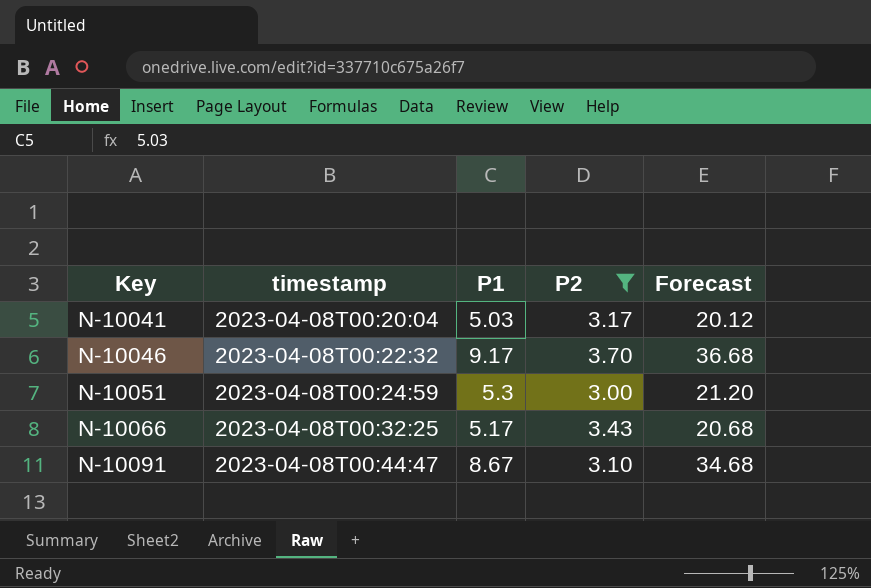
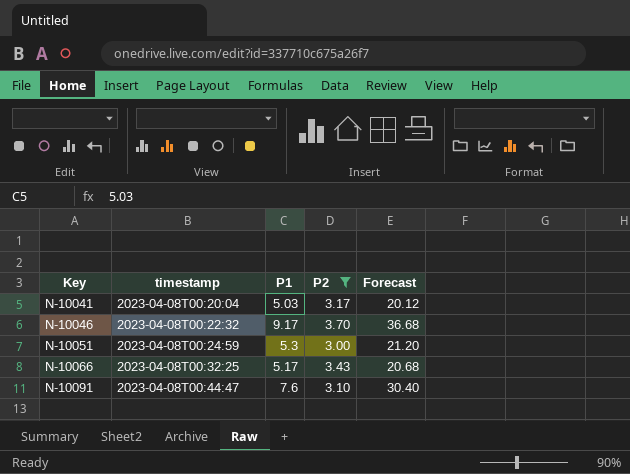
N-10091 | P1: 8.67 -> 7.6
N-10091 | Forecast: 34.68 -> 30.40

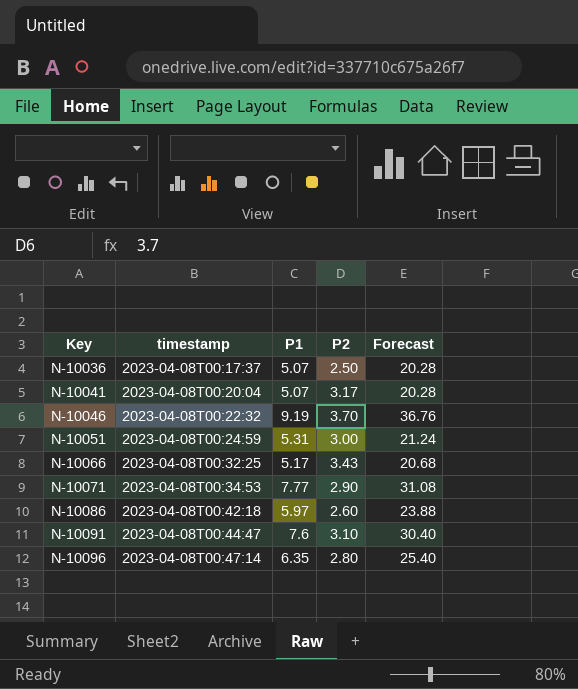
filter: P2 >= 3.00 -> none
N-10041 | P1: 5.03 -> 5.07
N-10041 | Forecast: 20.12 -> 20.28
N-10046 | P1: 9.17 -> 9.19
N-10046 | Forecast: 36.68 -> 36.76
N-10051 | P1: 5.3 -> 5.31
N-10051 | Forecast: 21.20 -> 21.24

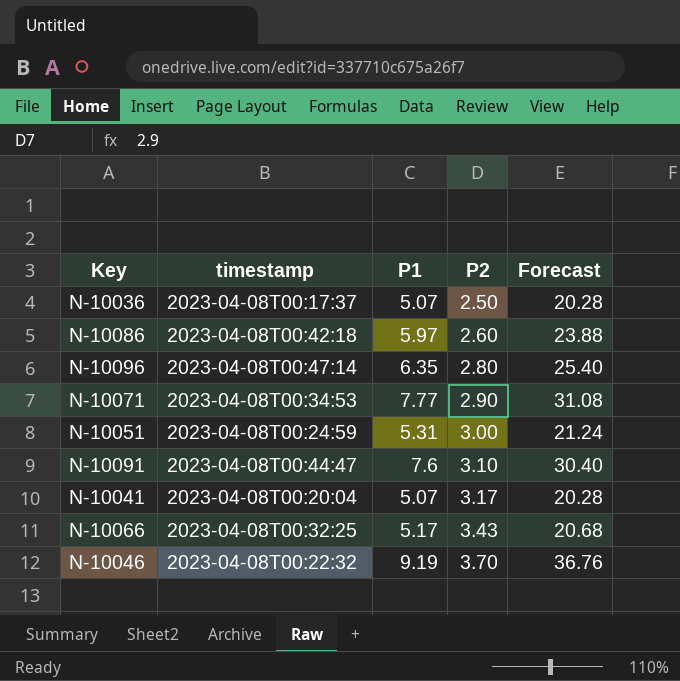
row order: Key ascending -> P2 ascending

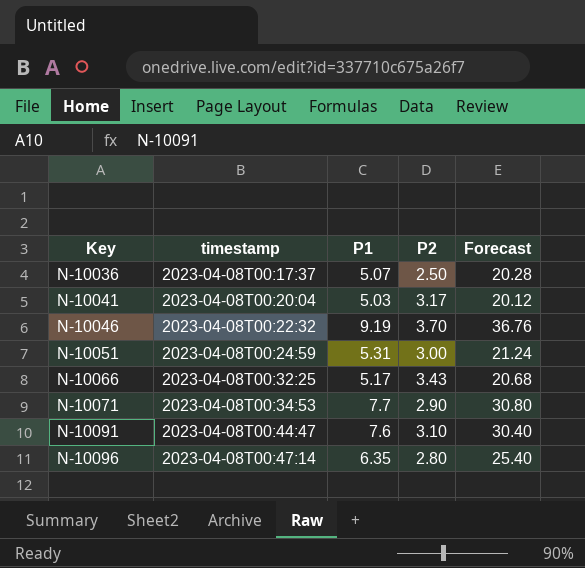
row order: P2 ascending -> Key ascending
row N-10086: 2023-04-08T00:42:18 | 5.97 | 2.60 | 23.88 -> none
N-10041 | P1: 5.07 -> 5.03
N-10041 | Forecast: 20.28 -> 20.12
N-10071 | P1: 7.77 -> 7.7
N-10071 | Forecast: 31.08 -> 30.80

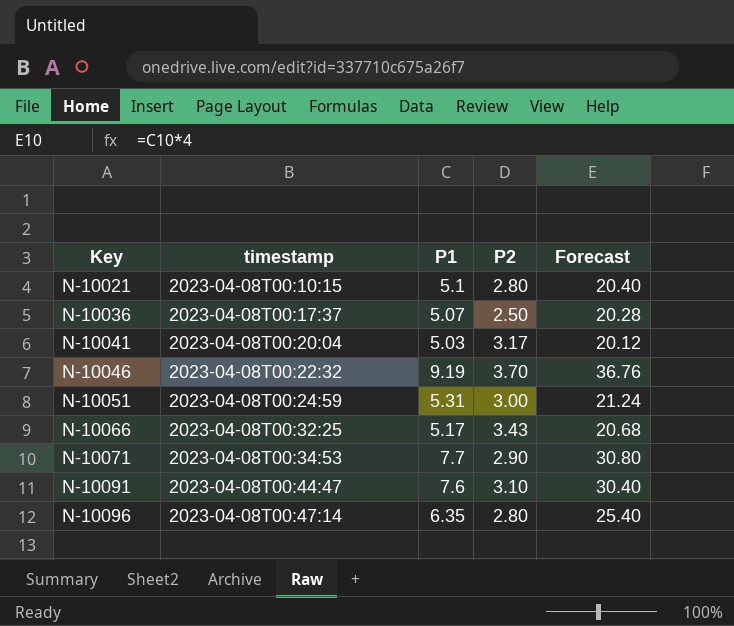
row N-10021: none -> 2023-04-08T00:10:15 | 5.1 | 2.80 | 20.40

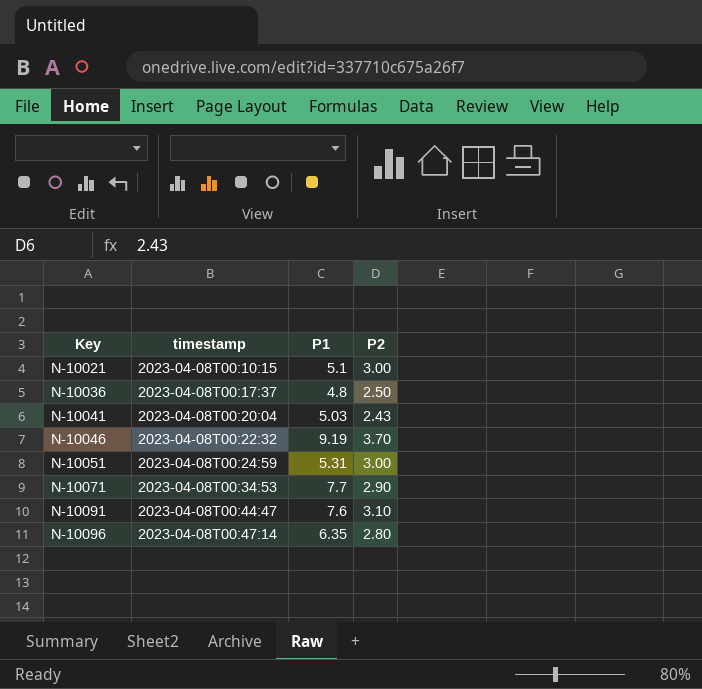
column Forecast | formula: [P1] * 4 -> none
row N-10066: 2023-04-08T00:32:25 | 5.17 | 3.43 | 20.68 -> none
N-10021 | P2: 2.80 -> 3.00
N-10036 | P1: 5.07 -> 4.8
N-10041 | P2: 3.17 -> 2.43

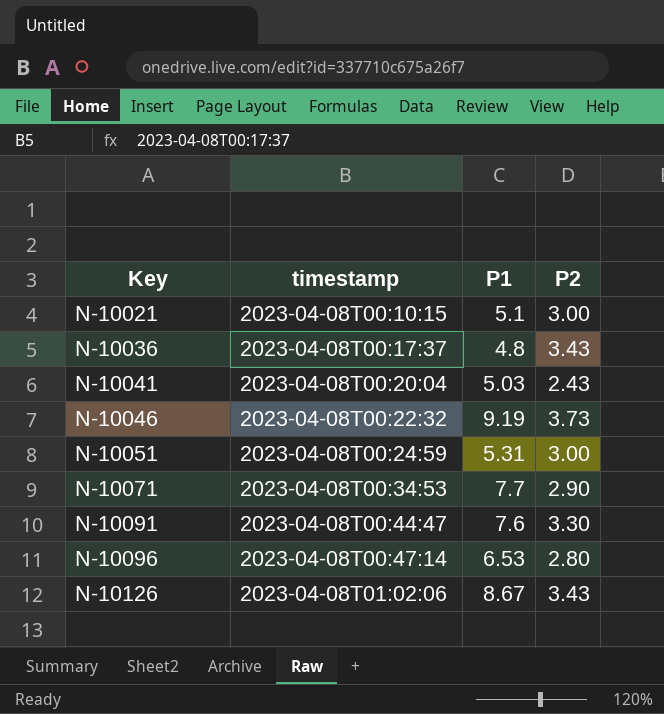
N-10036 | P2: 2.50 -> 3.43
N-10046 | P2: 3.70 -> 3.73
N-10091 | P2: 3.10 -> 3.30
N-10096 | P1: 6.35 -> 6.53
row N-10126: none -> 2023-04-08T01:02:06 | 8.67 | 3.43

